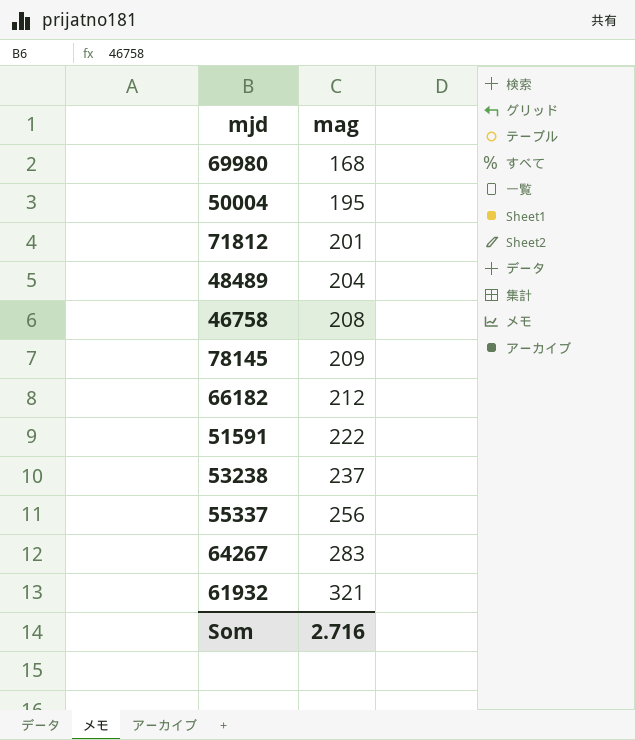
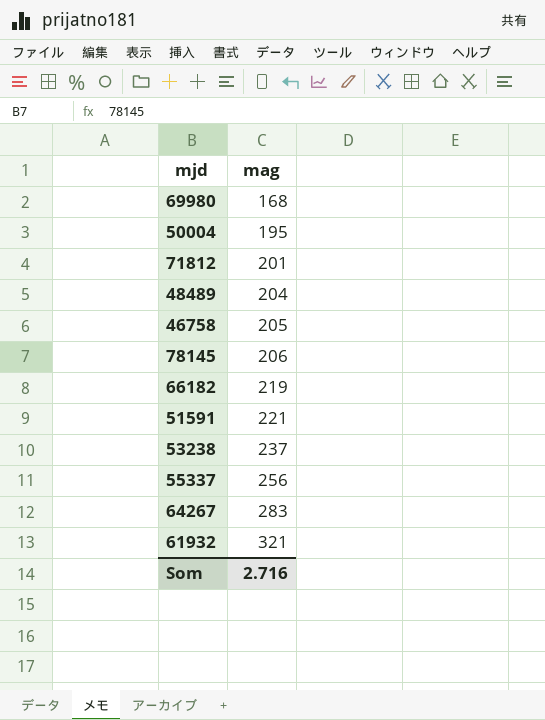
46758 | mag: 208 -> 205
78145 | mag: 209 -> 206
66182 | mag: 212 -> 219
51591 | mag: 222 -> 221

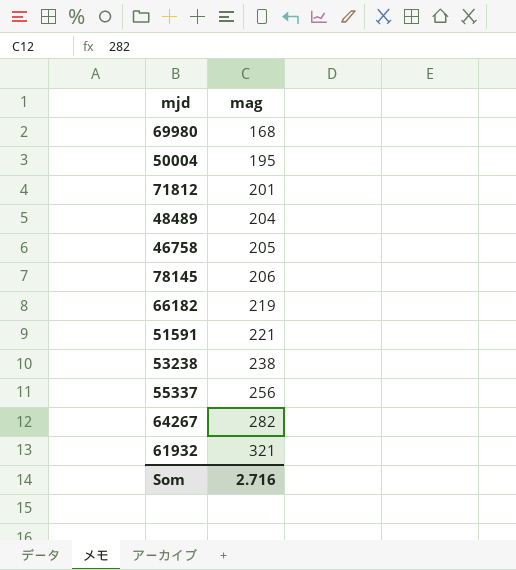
53238 | mag: 237 -> 238
64267 | mag: 283 -> 282

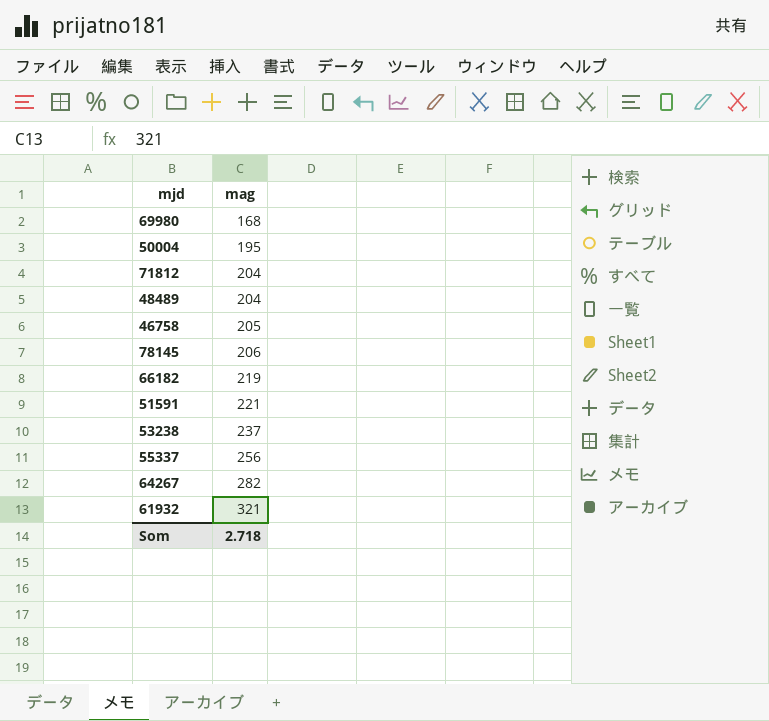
71812 | mag: 201 -> 204
53238 | mag: 238 -> 237
Som | mag: 2.716 -> 2.718

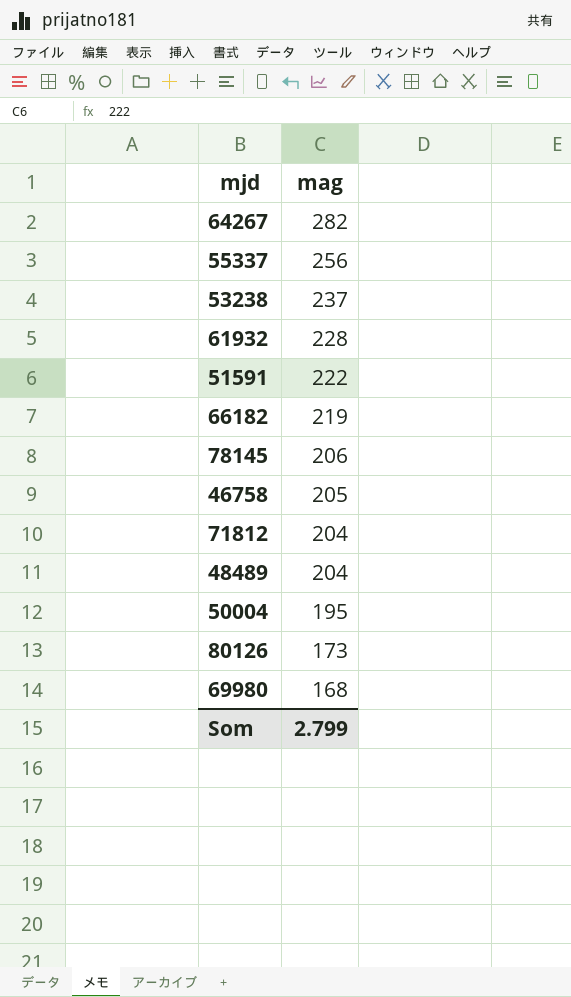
row order: mag ascending -> mag descending
61932 | mag: 321 -> 228
51591 | mag: 221 -> 222
row 80126: none -> 173
Som | mag: 2.718 -> 2.799

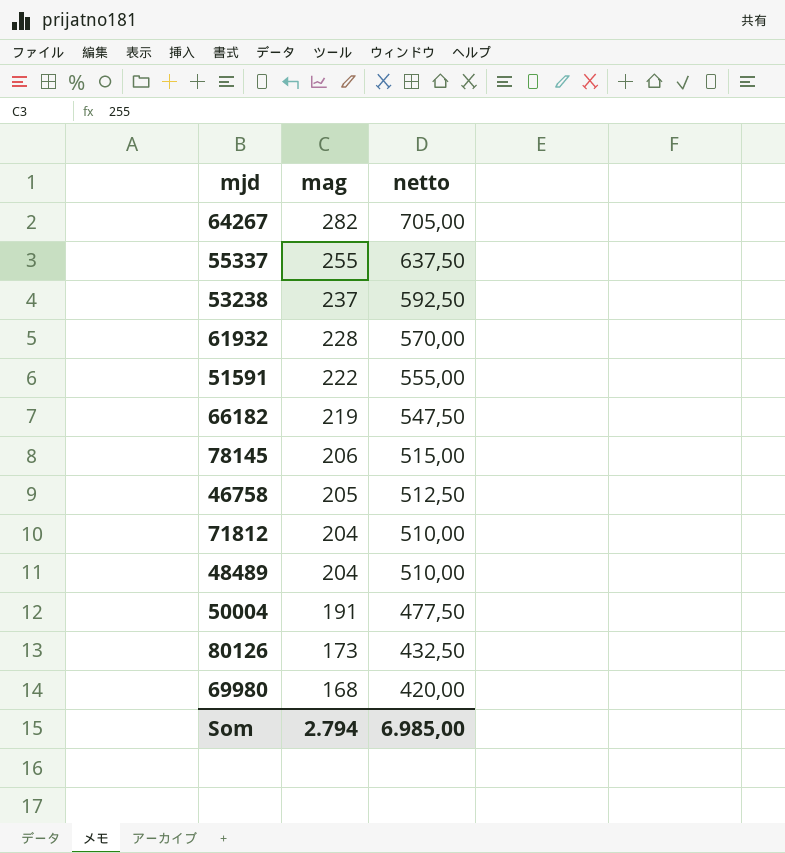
column netto | formula: none -> [mag] * 2,5
55337 | mag: 256 -> 255
50004 | mag: 195 -> 191
Som | mag: 2.799 -> 2.794

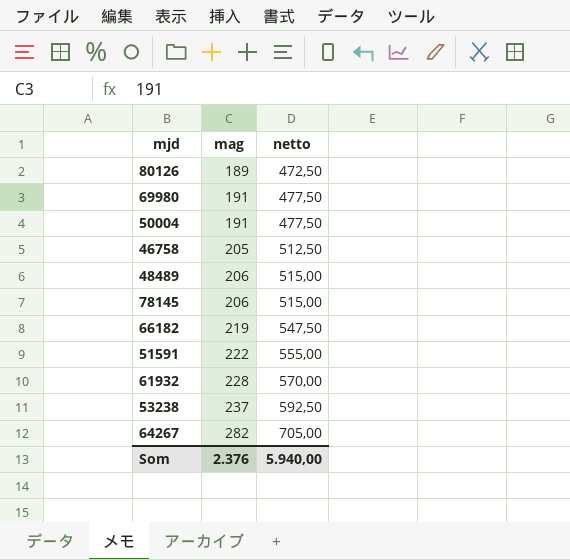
row order: mag descending -> mag ascending
row 55337: 255 | 637,50 -> none
row 71812: 204 | 510,00 -> none
80126 | mag: 173 -> 189
80126 | netto: 432,50 -> 472,50
69980 | mag: 168 -> 191
69980 | netto: 420,00 -> 477,50
48489 | mag: 204 -> 206
48489 | netto: 510,00 -> 515,00
Som | mag: 2.794 -> 2.376
Som | netto: 6.985,00 -> 5.940,00

